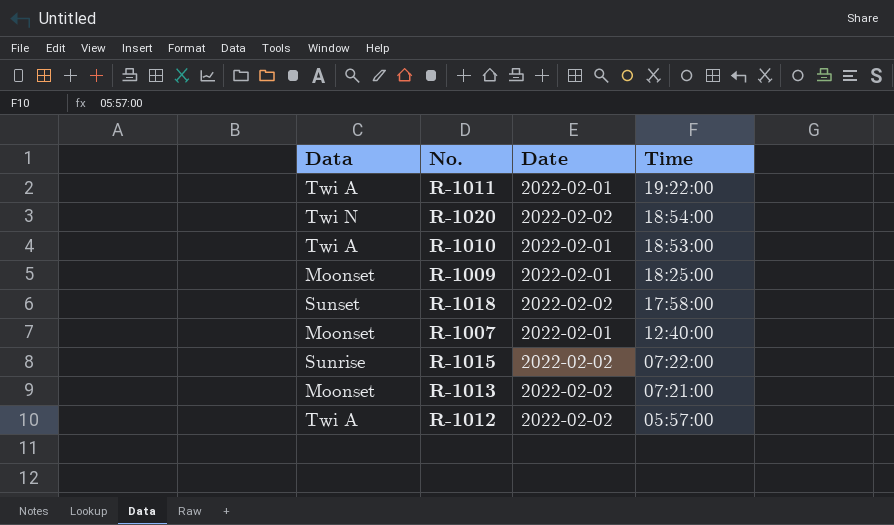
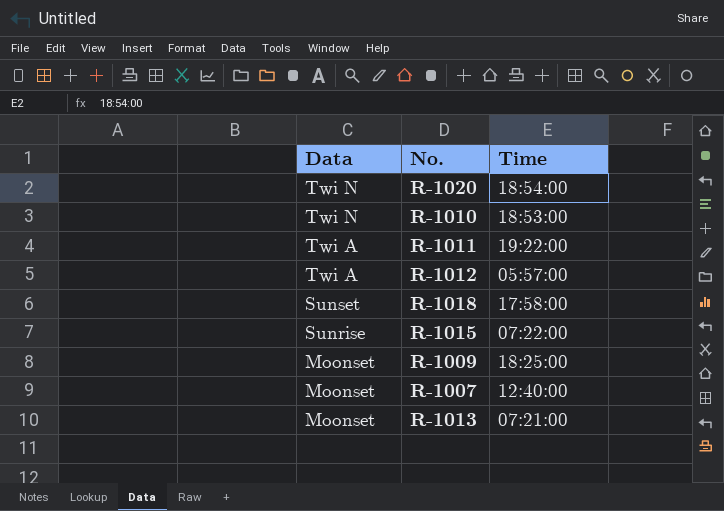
row order: Time descending -> Data descending
column Date | position: 3 -> none
R-1010 | Data: Twi A -> Twi N

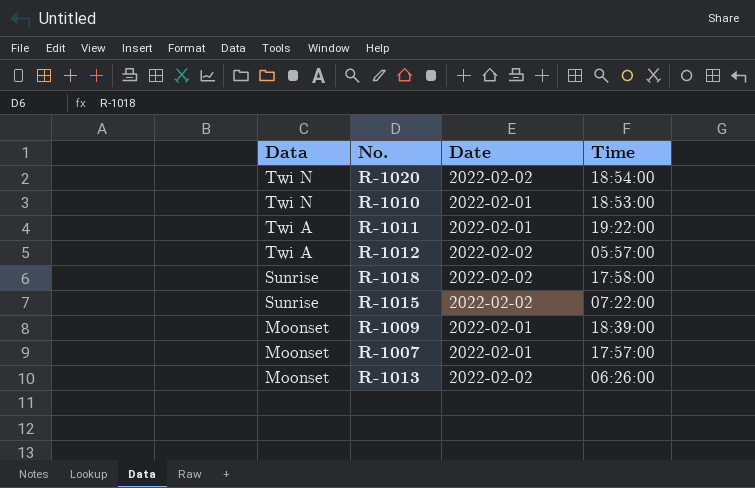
column Date | position: none -> 3
R-1018 | Data: Sunset -> Sunrise
R-1009 | Time: 18:25:00 -> 18:39:00
R-1007 | Time: 12:40:00 -> 17:57:00
R-1013 | Time: 07:21:00 -> 06:26:00

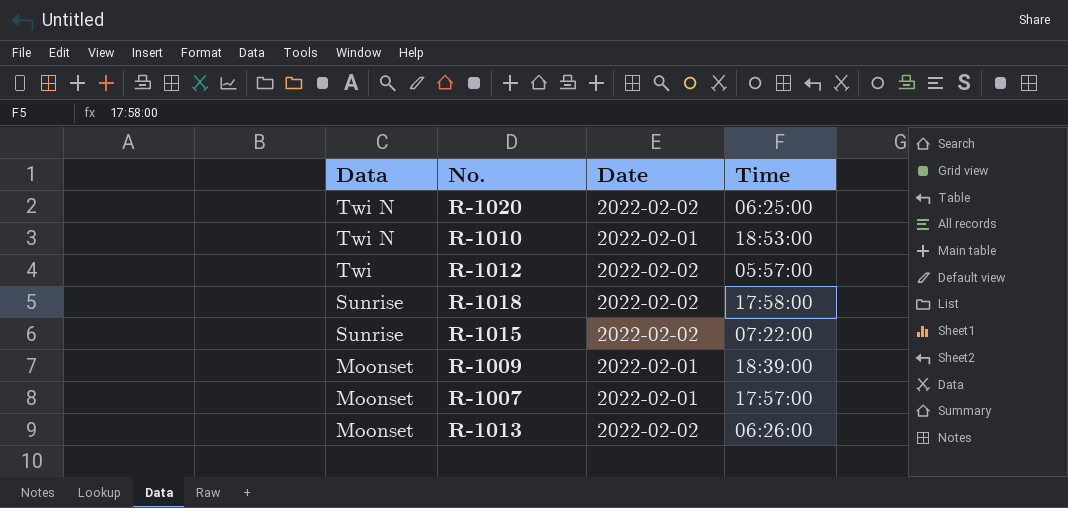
row R-1011: Twi A | 2022-02-01 | 19:22:00 -> none
R-1020 | Time: 18:54:00 -> 06:25:00
R-1012 | Data: Twi A -> Twi

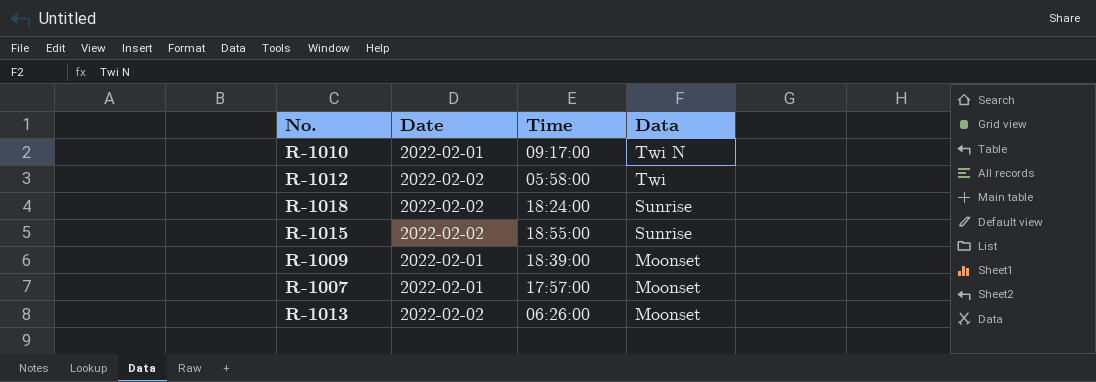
column Data | position: 1 -> 4
row R-1020: Twi N | 2022-02-02 | 06:25:00 -> none
R-1010 | Time: 18:53:00 -> 09:17:00
R-1012 | Time: 05:57:00 -> 05:58:00
R-1018 | Time: 17:58:00 -> 18:24:00
R-1015 | Time: 07:22:00 -> 18:55:00

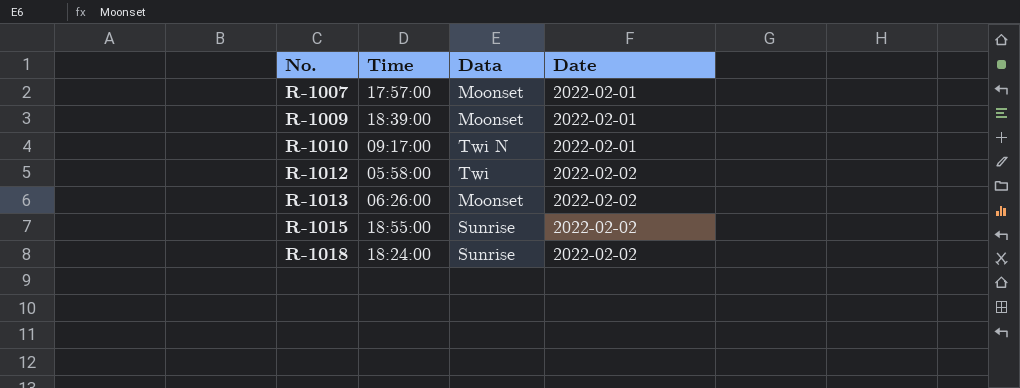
row order: Data descending -> No. ascending
column Date | position: 2 -> 4

